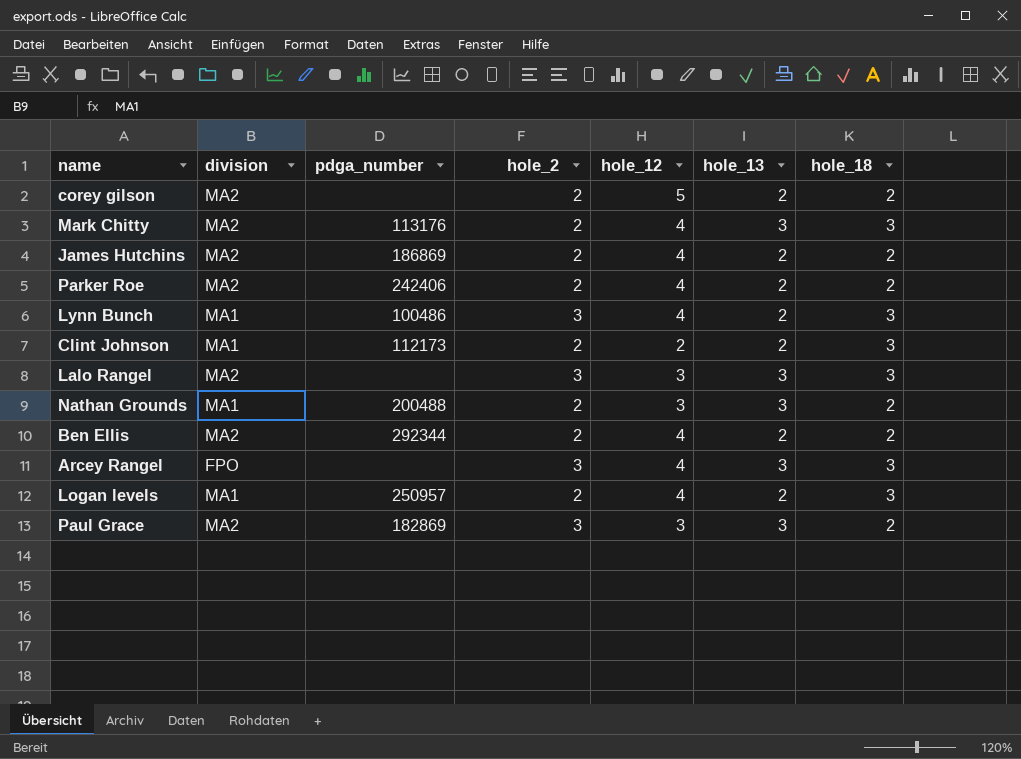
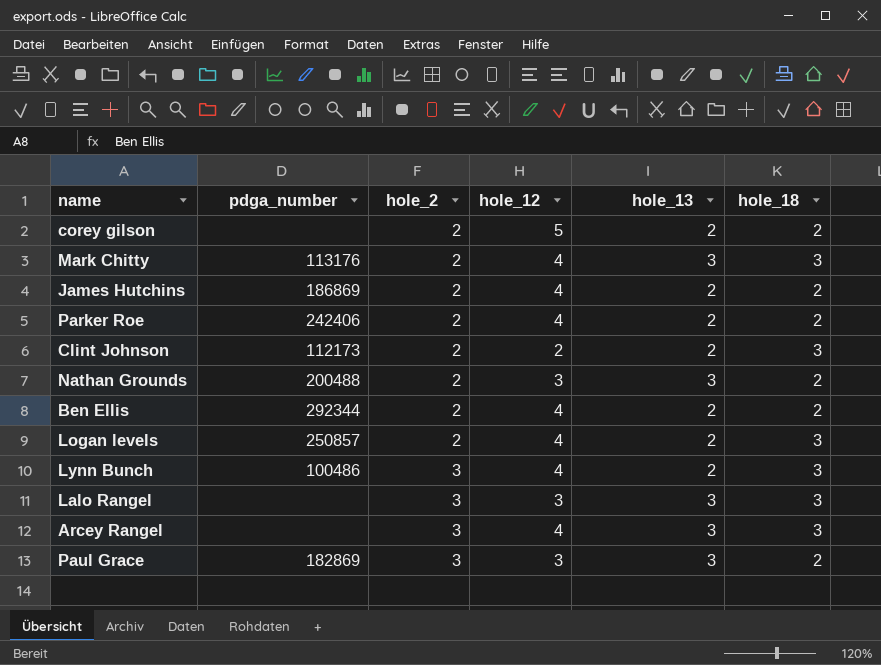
row order: none -> hole_2 ascending
column division | position: 2 -> none
Logan levels | pdga_number: 250957 -> 250857

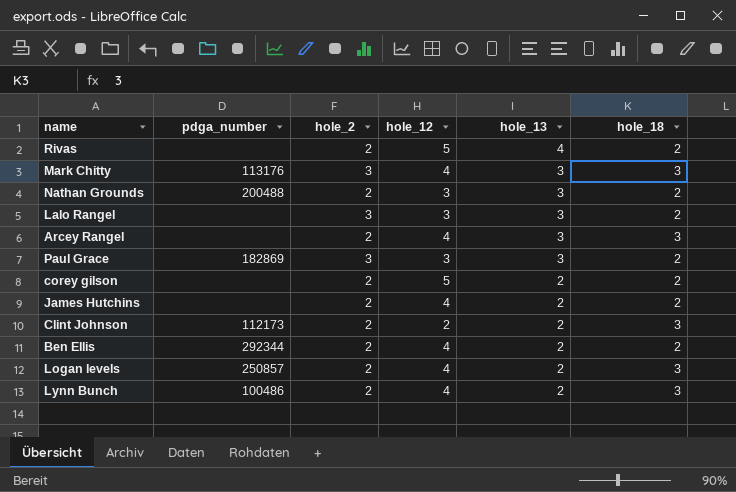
row order: hole_2 ascending -> hole_13 descending
row Parker Roe: 242406 | 2 | 4 | 2 | 2 -> none
row Rivas: none -> none | 2 | 5 | 4 | 2
Mark Chitty | hole_2: 2 -> 3
Lalo Rangel | hole_18: 3 -> 2
Arcey Rangel | hole_2: 3 -> 2
James Hutchins | pdga_number: 186869 -> none
Lynn Bunch | hole_2: 3 -> 2

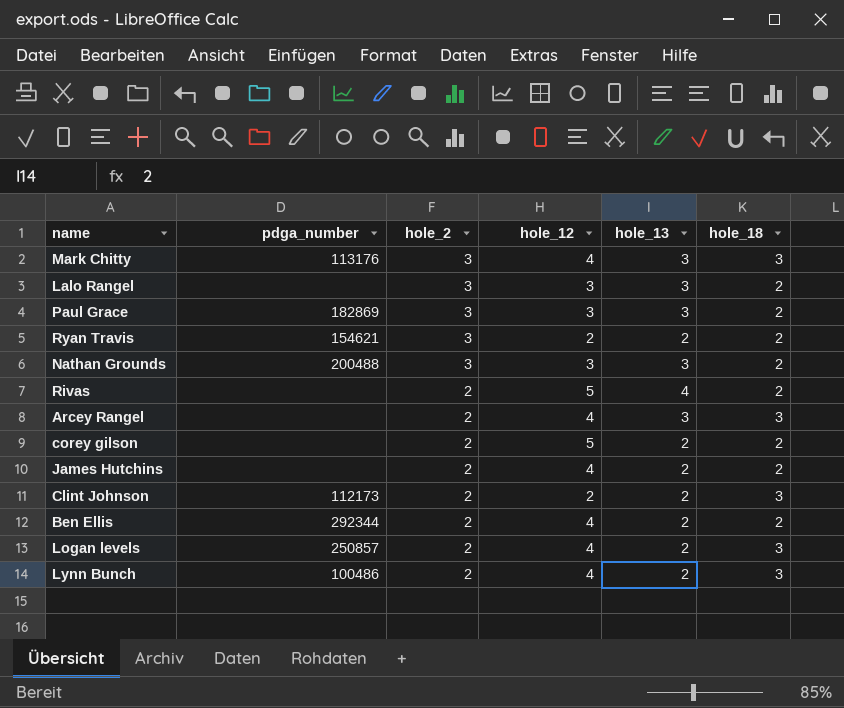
row order: hole_13 descending -> hole_2 descending
row Ryan Travis: none -> 154621 | 3 | 2 | 2 | 2
Nathan Grounds | hole_2: 2 -> 3

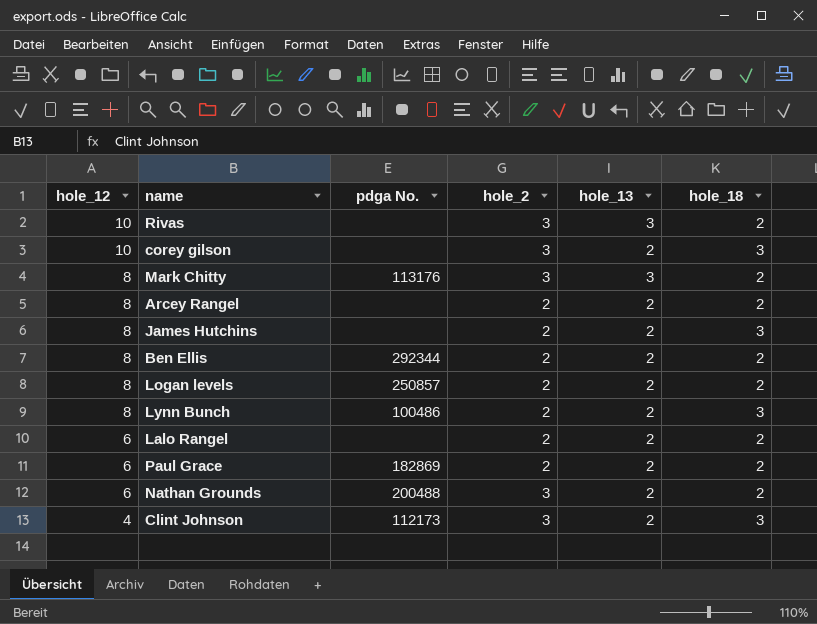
row order: hole_2 descending -> hole_12 descending
column hole_12 | position: 4 -> 1
column name: pdga_number -> pdga No.
row Ryan Travis: 154621 | 3 | 2 | 2 | 2 -> none
Rivas | hole_12: 5 -> 10
Rivas | hole_2: 2 -> 3
Rivas | hole_13: 4 -> 3
corey gilson | hole_12: 5 -> 10
corey gilson | hole_2: 2 -> 3
corey gilson | hole_18: 2 -> 3
Mark Chitty | hole_12: 4 -> 8
Mark Chitty | hole_18: 3 -> 2
Arcey Rangel | hole_12: 4 -> 8
Arcey Rangel | hole_13: 3 -> 2
Arcey Rangel | hole_18: 3 -> 2
James Hutchins | hole_12: 4 -> 8
James Hutchins | hole_18: 2 -> 3
Ben Ellis | hole_12: 4 -> 8
Logan levels | hole_12: 4 -> 8
Logan levels | hole_18: 3 -> 2
Lynn Bunch | hole_12: 4 -> 8
Lalo Rangel | hole_12: 3 -> 6
Lalo Rangel | hole_2: 3 -> 2
Lalo Rangel | hole_13: 3 -> 2
Paul Grace | hole_12: 3 -> 6
Paul Grace | hole_2: 3 -> 2
Paul Grace | hole_13: 3 -> 2
Nathan Grounds | hole_12: 3 -> 6
Nathan Grounds | hole_13: 3 -> 2
Clint Johnson | hole_12: 2 -> 4
Clint Johnson | hole_2: 2 -> 3

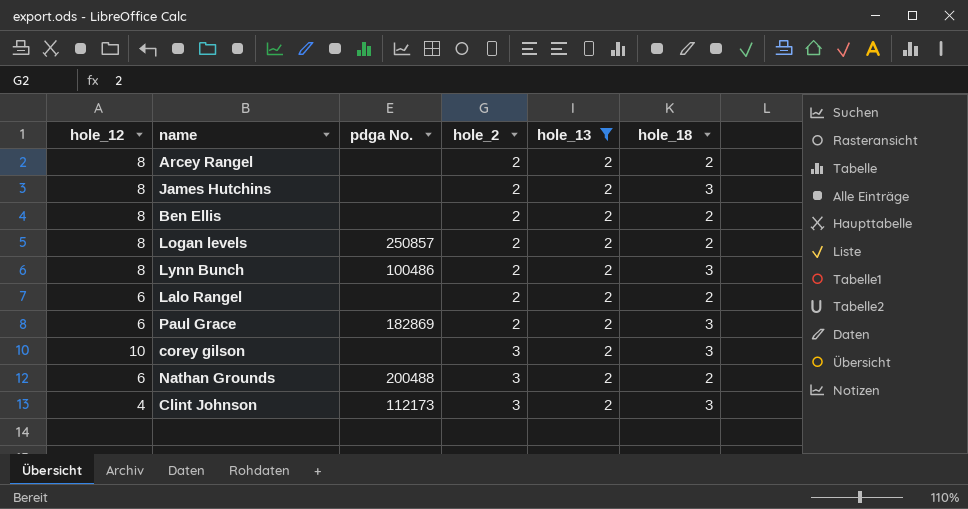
filter: none -> hole_13 = 2
row order: hole_12 descending -> hole_2 ascending
Ben Ellis | pdga No.: 292344 -> none
Paul Grace | hole_18: 2 -> 3

